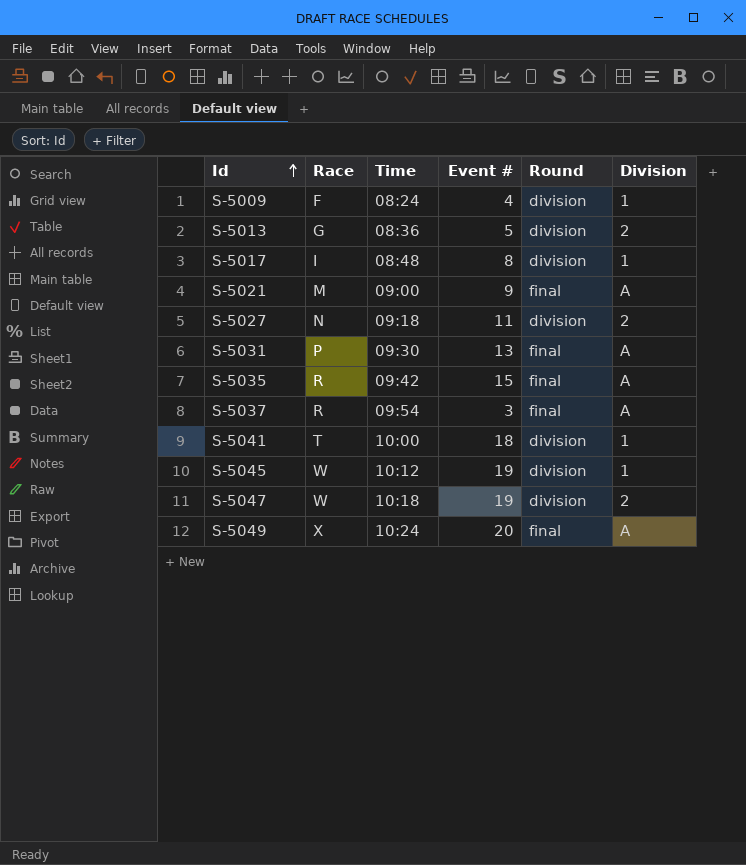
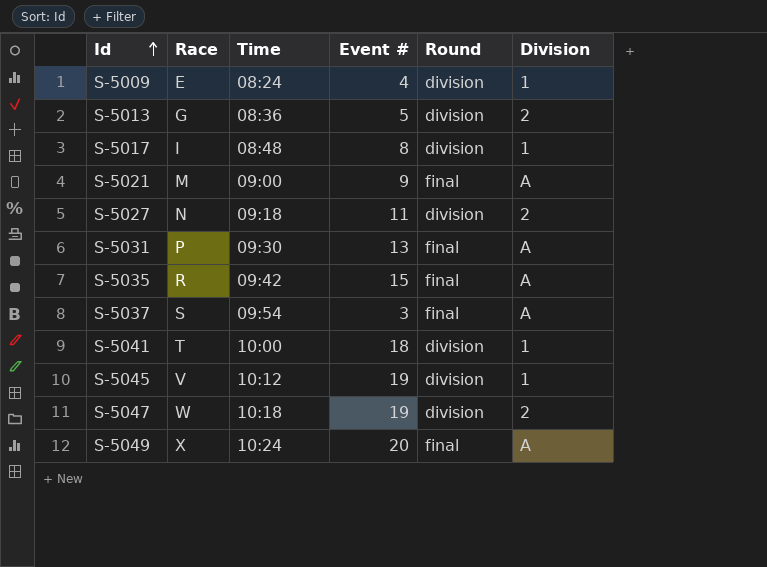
S-5009 | Race: F -> E
S-5037 | Race: R -> S
S-5045 | Race: W -> V

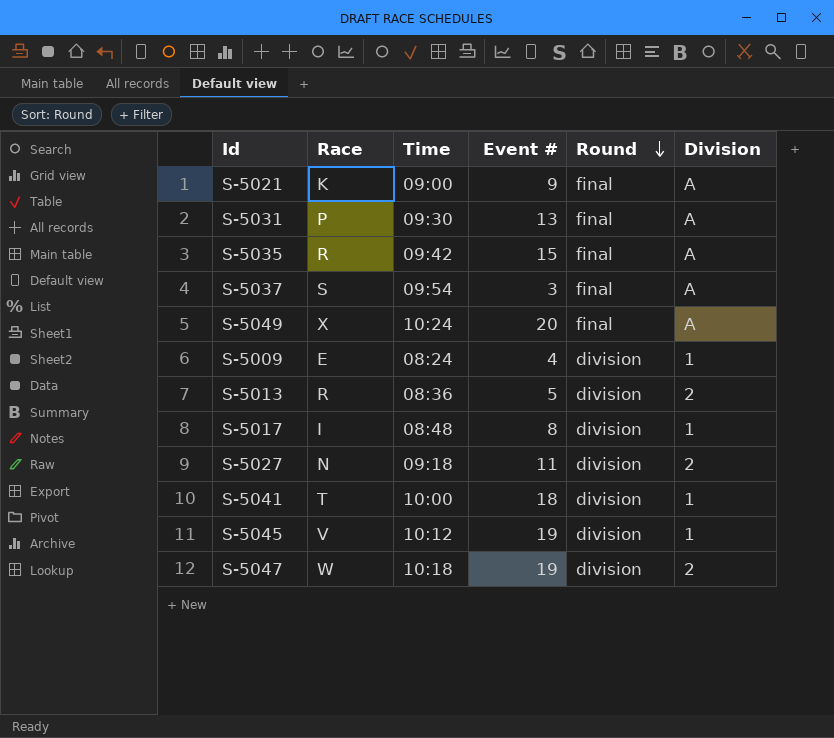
row order: Id ascending -> Round descending
S-5021 | Race: M -> K
S-5013 | Race: G -> R

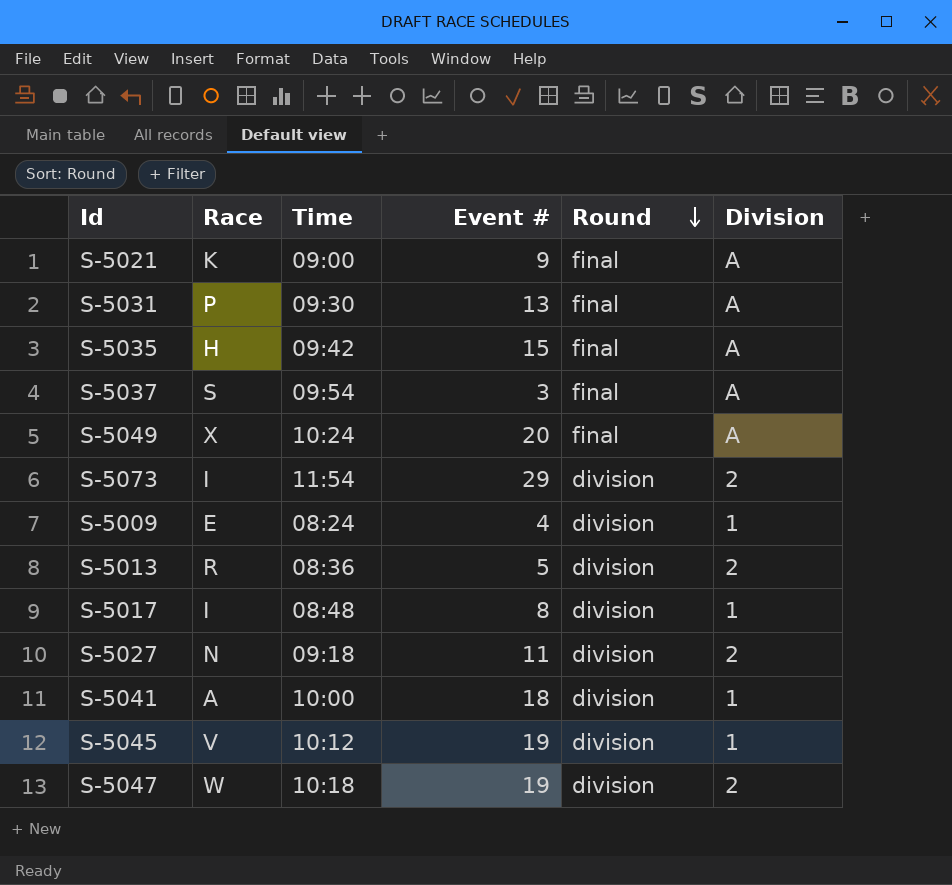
S-5035 | Race: R -> H
row S-5073: none -> I | 11:54 | 29 | division | 2
S-5041 | Race: T -> A

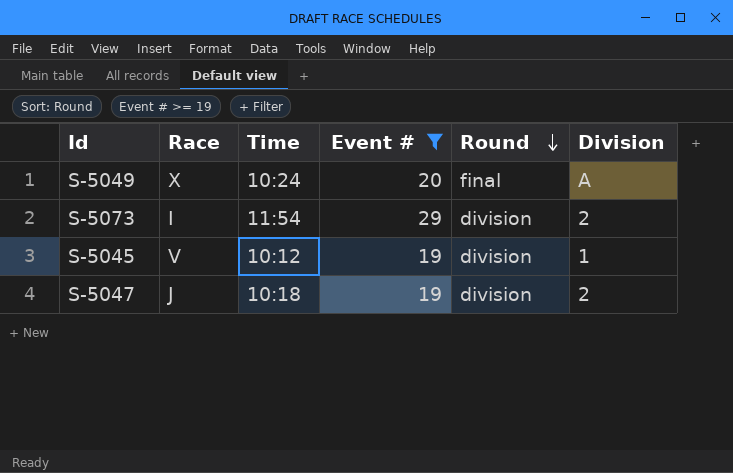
filter: none -> Event # >= 19
S-5047 | Race: W -> J

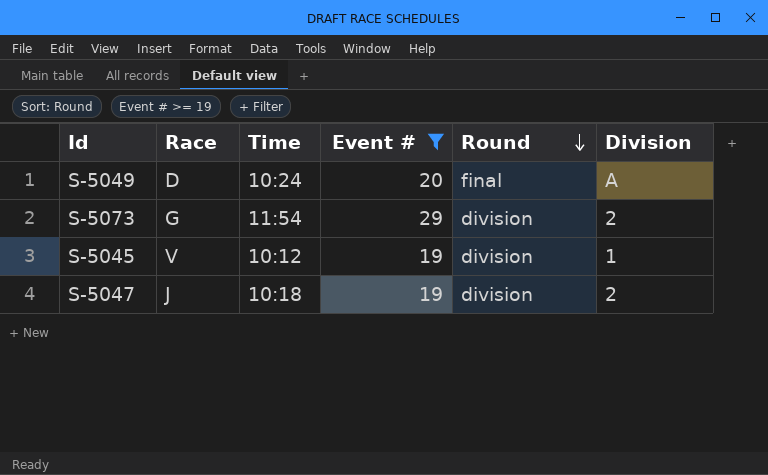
S-5049 | Race: X -> D
S-5073 | Race: I -> G

